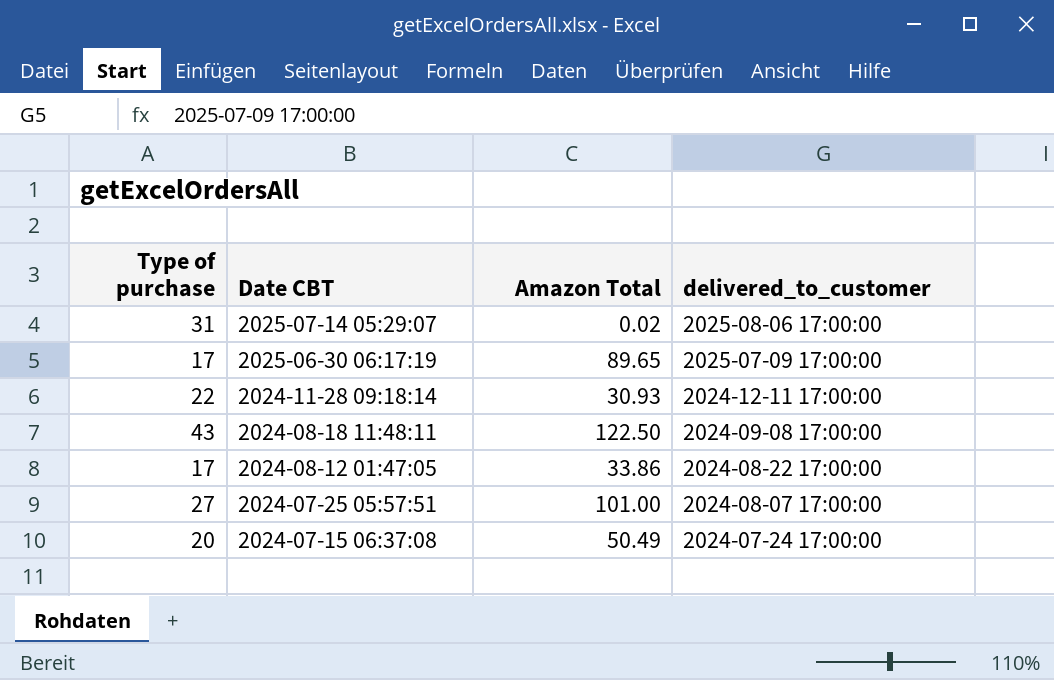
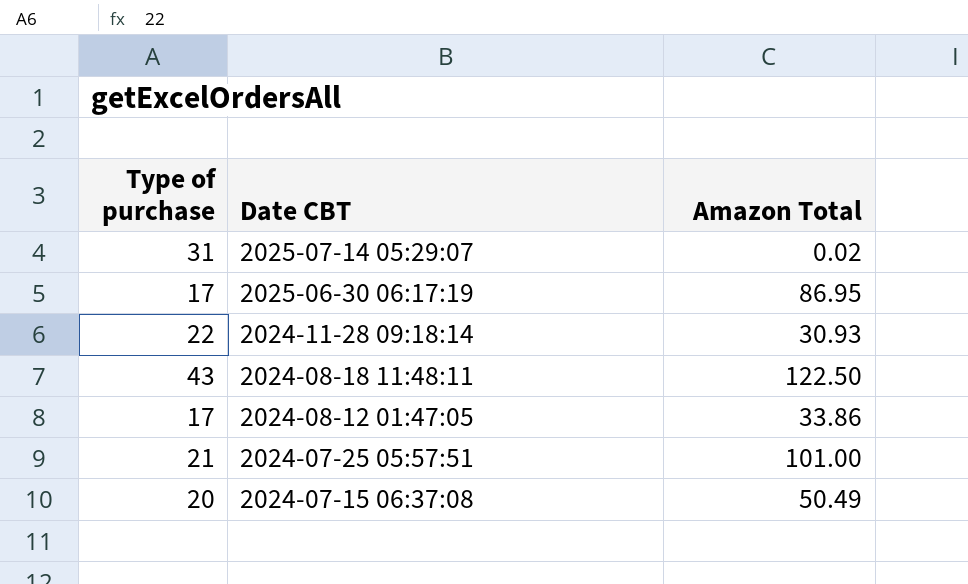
column delivered_to_customer | position: 4 -> none
2025-06-30 06:17:19 | Amazon Total: 89.65 -> 86.95
2024-07-25 05:57:51 | Type of purchase: 27 -> 21

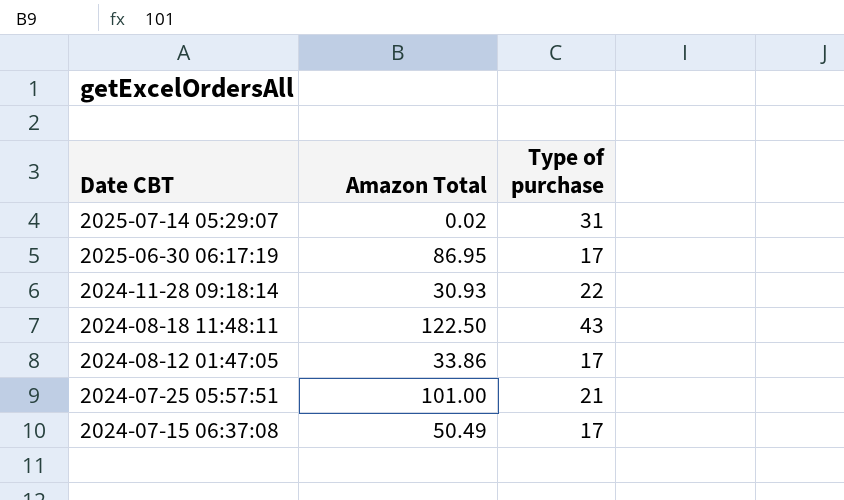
column Type of purchase | position: 1 -> 3
2024-07-15 06:37:08 | Type of purchase: 20 -> 17

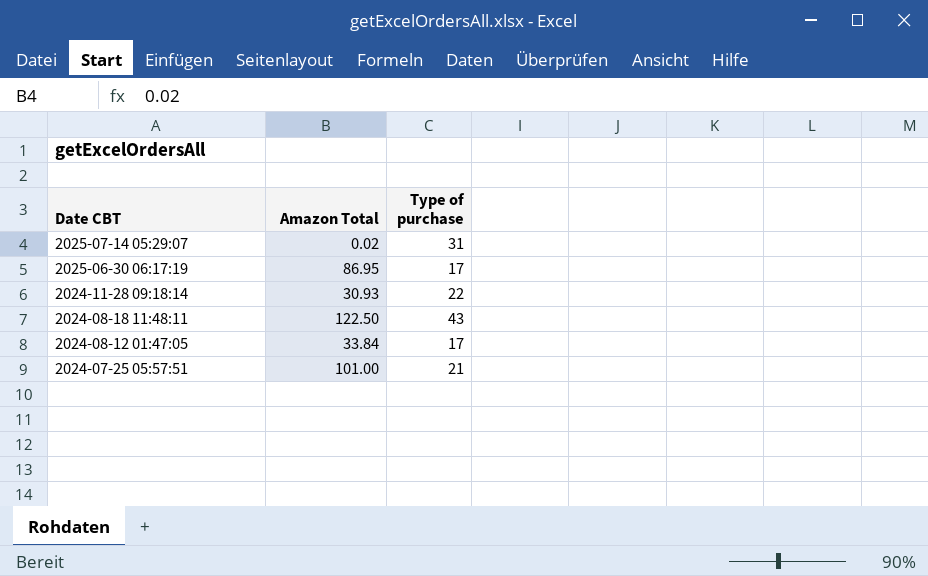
row 2024-07-15 06:37:08: 50.49 | 17 -> none
2024-08-12 01:47:05 | Amazon Total: 33.86 -> 33.84

